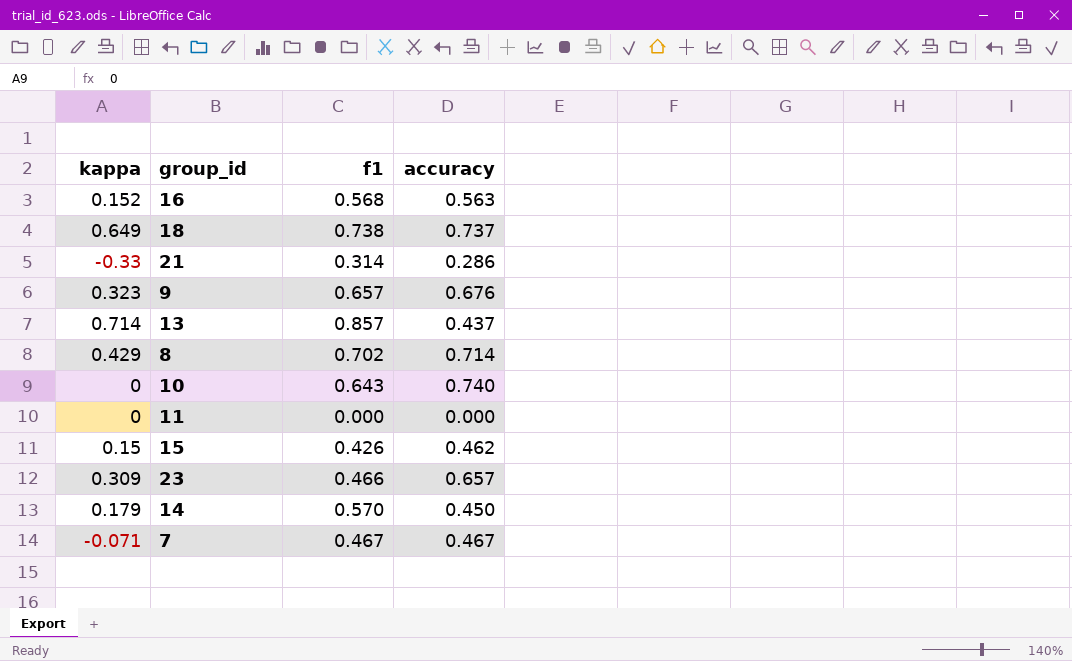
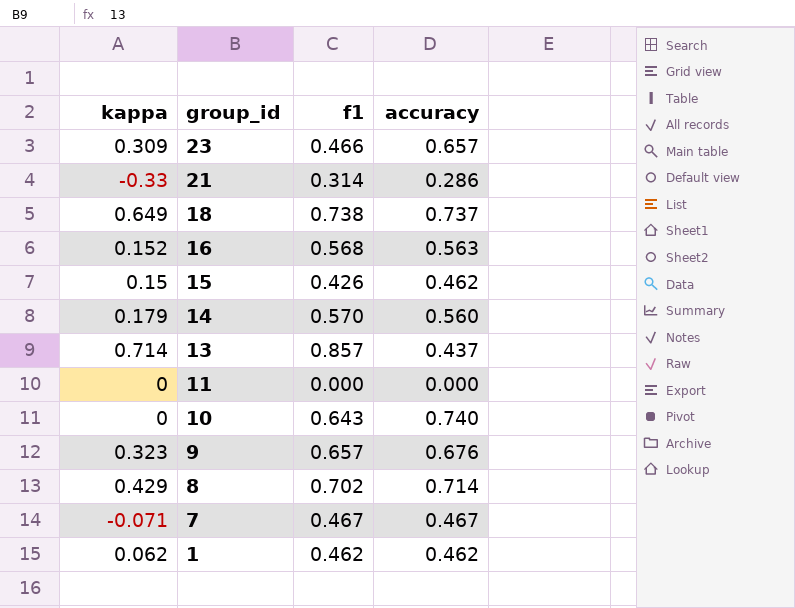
row order: none -> group_id descending
14 | accuracy: 0.450 -> 0.560
row 1: none -> 0.062 | 0.462 | 0.462

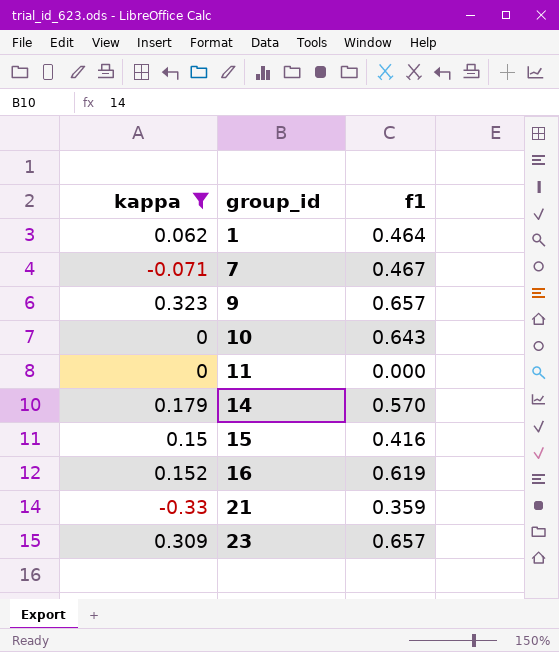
filter: none -> kappa <= 0.323
row order: group_id descending -> group_id ascending
column accuracy | position: 4 -> none
1 | f1: 0.462 -> 0.464
15 | f1: 0.426 -> 0.416
16 | f1: 0.568 -> 0.619
21 | f1: 0.314 -> 0.359
23 | f1: 0.466 -> 0.657

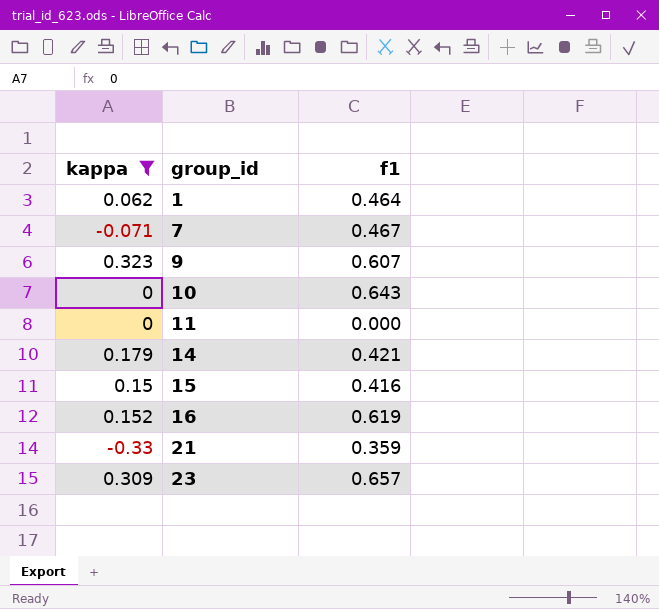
9 | f1: 0.657 -> 0.607
14 | f1: 0.570 -> 0.421

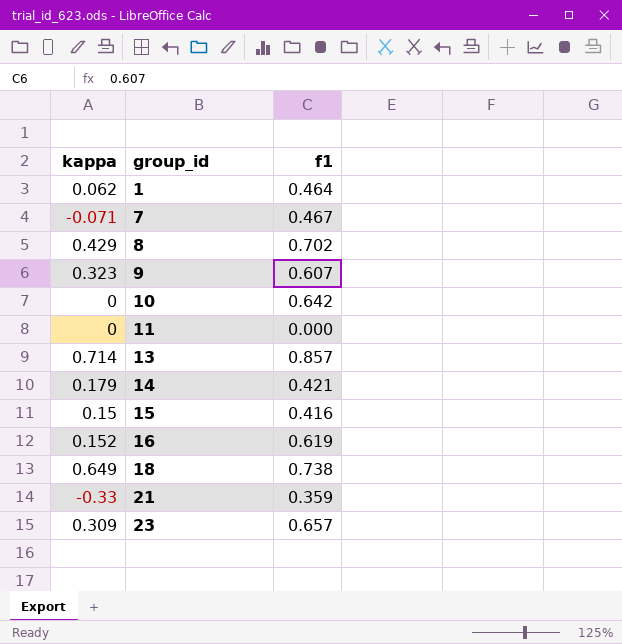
filter: kappa <= 0.323 -> none
10 | f1: 0.643 -> 0.642

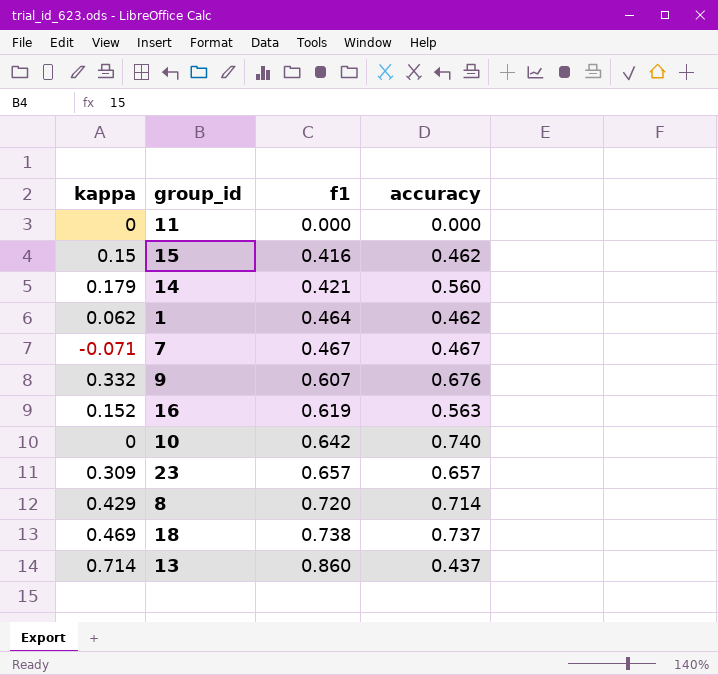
row order: group_id ascending -> f1 ascending
column accuracy | position: none -> 4
row 21: -0.33 | 0.359 -> none
9 | kappa: 0.323 -> 0.332
8 | f1: 0.702 -> 0.720
18 | kappa: 0.649 -> 0.469
13 | f1: 0.857 -> 0.860

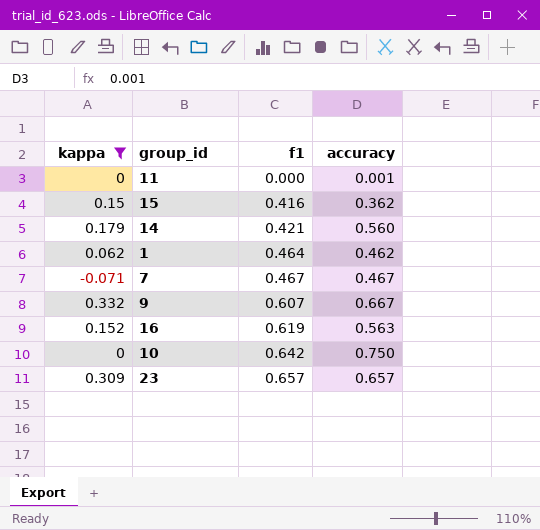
filter: none -> kappa <= 0.332
11 | accuracy: 0.000 -> 0.001
15 | accuracy: 0.462 -> 0.362
9 | accuracy: 0.676 -> 0.667
10 | accuracy: 0.740 -> 0.750

